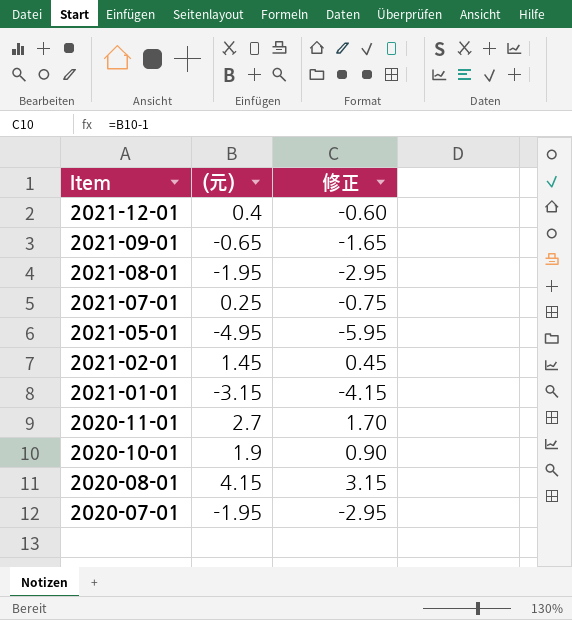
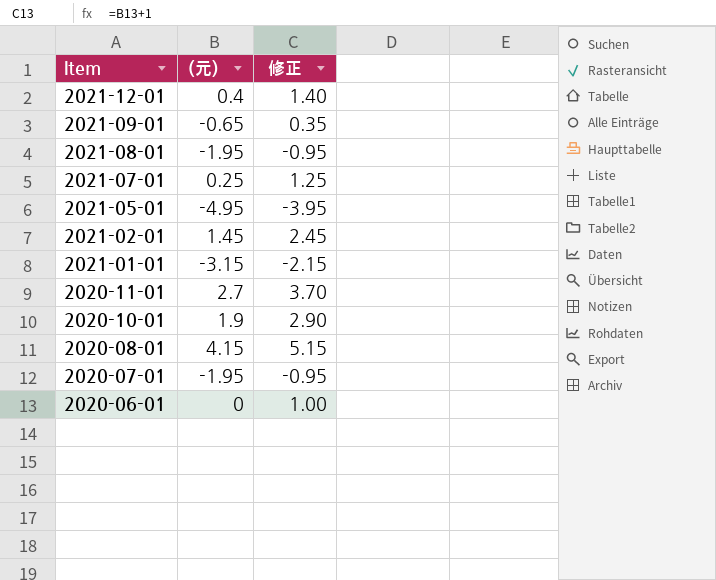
column 修正 | formula: [(元)] - 1 -> [(元)] + 1
row 2020-06-01: none -> 0 | 1.00

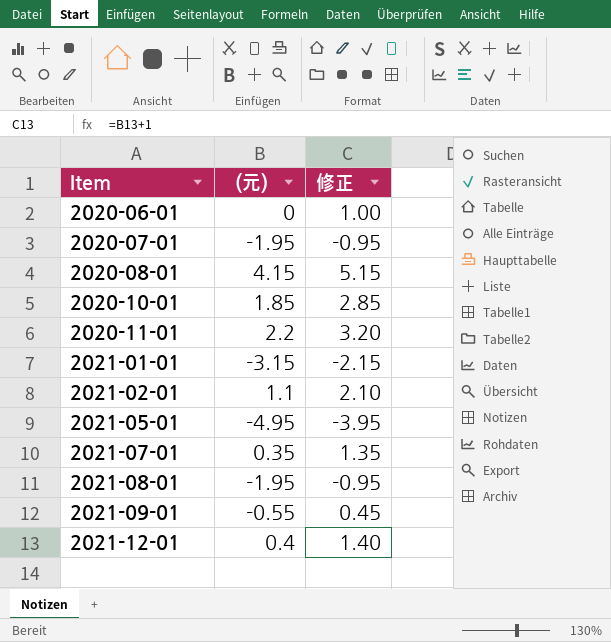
row order: Item descending -> Item ascending
2020-10-01 | (元): 1.9 -> 1.85
2020-10-01 | 修正: 2.90 -> 2.85
2020-11-01 | (元): 2.7 -> 2.2
2020-11-01 | 修正: 3.70 -> 3.20
2021-02-01 | (元): 1.45 -> 1.1
2021-02-01 | 修正: 2.45 -> 2.10
2021-07-01 | (元): 0.25 -> 0.35
2021-07-01 | 修正: 1.25 -> 1.35
2021-09-01 | (元): -0.65 -> -0.55
2021-09-01 | 修正: 0.35 -> 0.45

